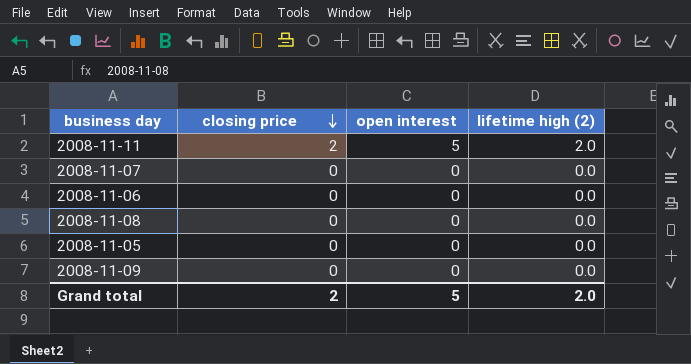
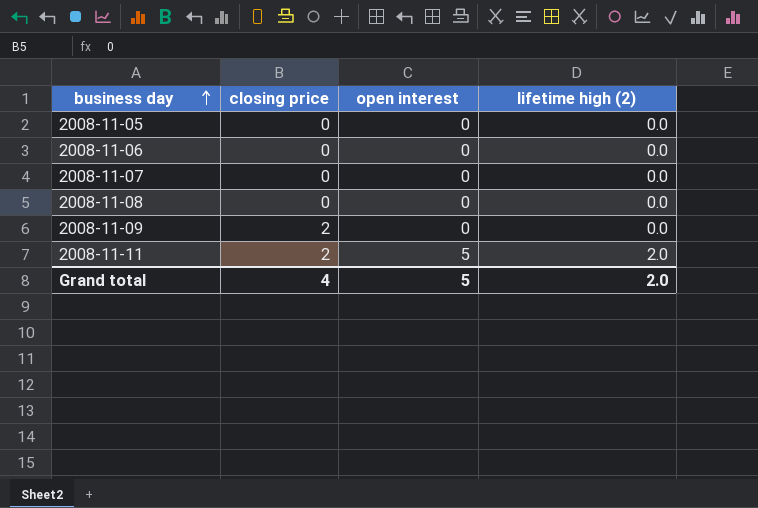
row order: closing price descending -> business day ascending
2008-11-09 | closing price: 0 -> 2
Grand total | closing price: 2 -> 4

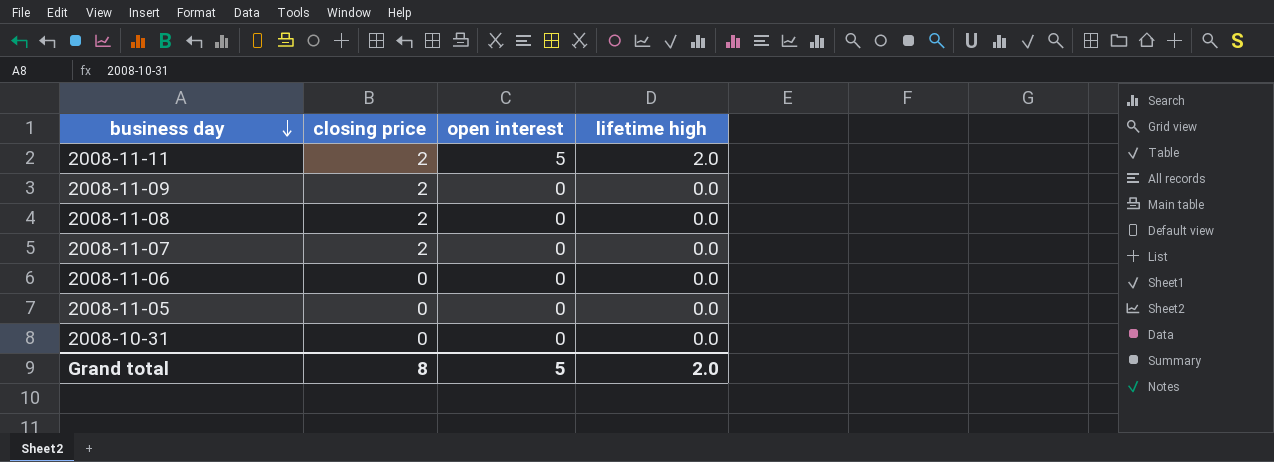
row order: business day ascending -> business day descending
column name: lifetime high (2) -> lifetime high
2008-11-08 | closing price: 0 -> 2
2008-11-07 | closing price: 0 -> 2
row 2008-10-31: none -> 0 | 0 | 0.0
Grand total | closing price: 4 -> 8

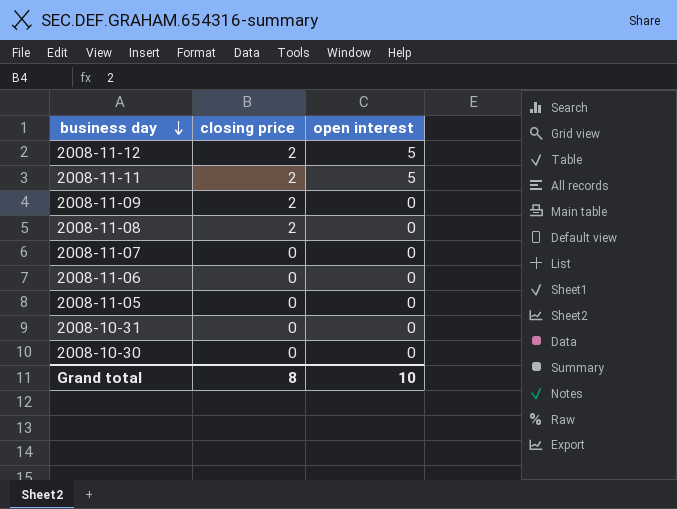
column lifetime high | position: 4 -> none
row 2008-11-12: none -> 2 | 5
2008-11-07 | closing price: 2 -> 0
row 2008-10-30: none -> 0 | 0
Grand total | open interest: 5 -> 10

